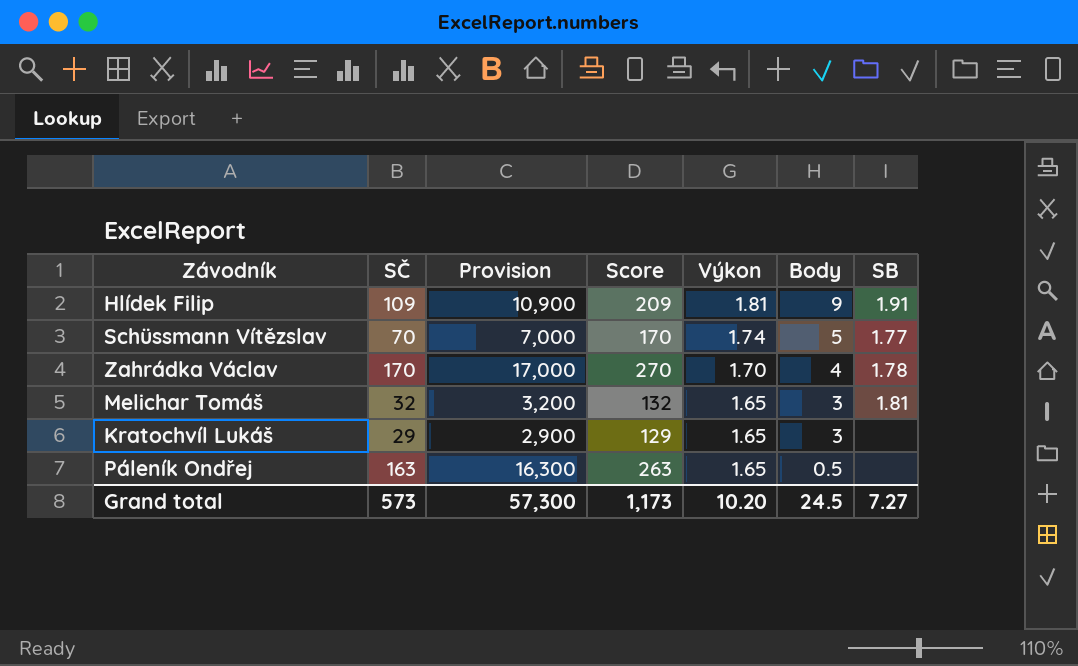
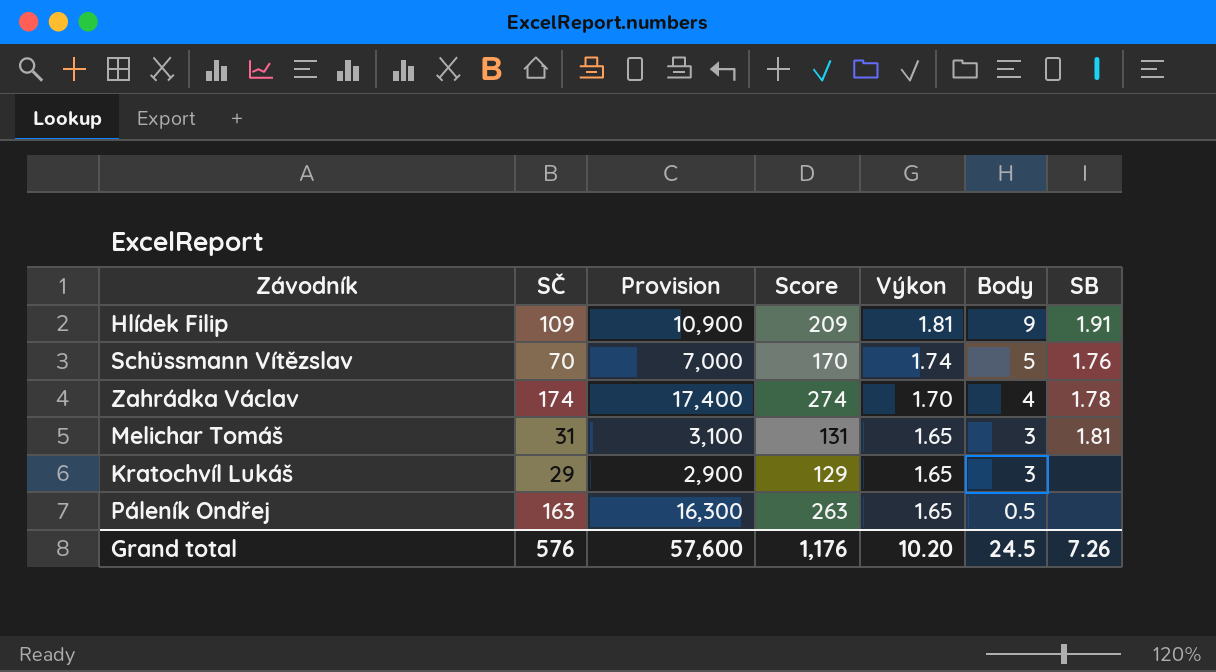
Schüssmann Vítězslav | SB: 1.77 -> 1.76
Zahrádka Václav | SČ: 170 -> 174
Zahrádka Václav | Provision: 17,000 -> 17,400
Zahrádka Václav | Score: 270 -> 274
Melichar Tomáš | SČ: 32 -> 31
Melichar Tomáš | Provision: 3,200 -> 3,100
Melichar Tomáš | Score: 132 -> 131
Grand total | SČ: 573 -> 576
Grand total | Provision: 57,300 -> 57,600
Grand total | Score: 1,173 -> 1,176
Grand total | SB: 7.27 -> 7.26

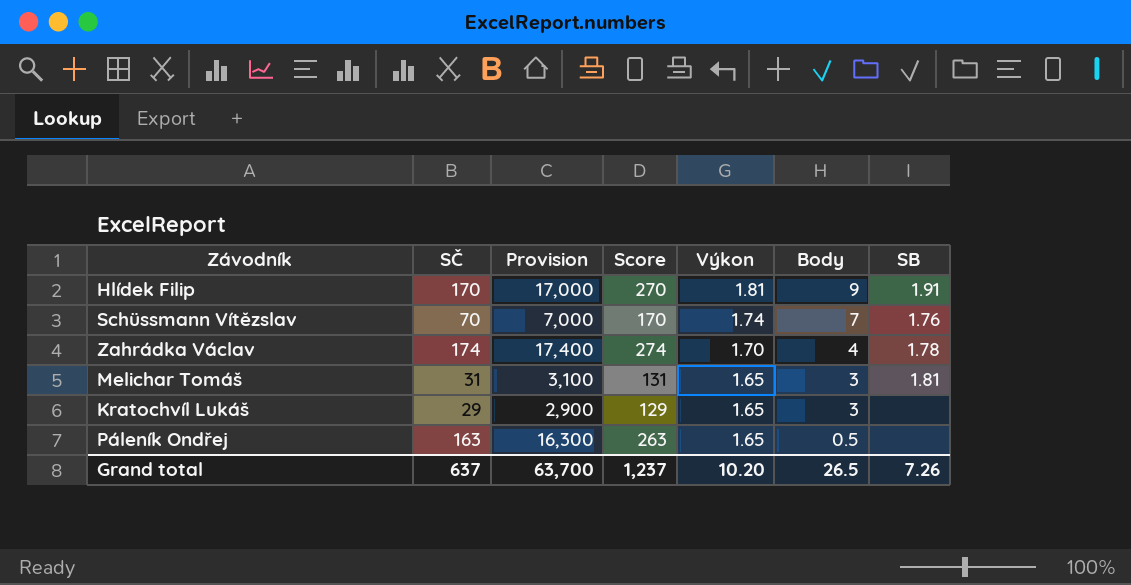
Hlídek Filip | SČ: 109 -> 170
Hlídek Filip | Provision: 10,900 -> 17,000
Hlídek Filip | Score: 209 -> 270
Schüssmann Vítězslav | Body: 5 -> 7
Grand total | SČ: 576 -> 637
Grand total | Provision: 57,600 -> 63,700
Grand total | Score: 1,176 -> 1,237
Grand total | Body: 24.5 -> 26.5

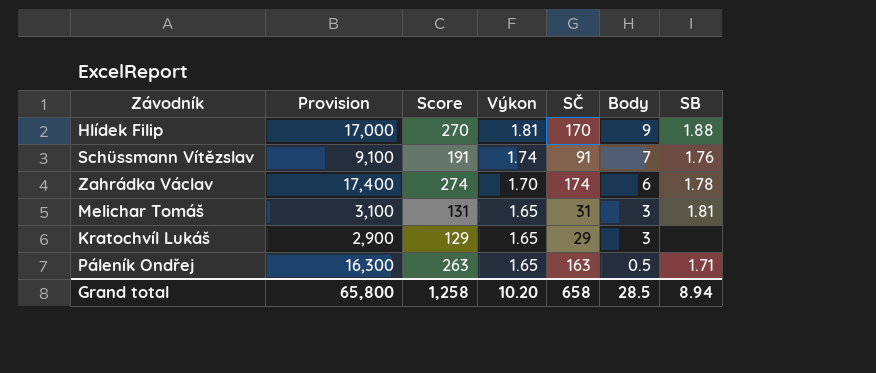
column SČ | position: 2 -> 5
Hlídek Filip | SB: 1.91 -> 1.88
Schüssmann Vítězslav | Provision: 7,000 -> 9,100
Schüssmann Vítězslav | Score: 170 -> 191
Schüssmann Vítězslav | SČ: 70 -> 91
Zahrádka Václav | Body: 4 -> 6
Páleník Ondřej | SB: none -> 1.71
Grand total | Provision: 63,700 -> 65,800
Grand total | Score: 1,237 -> 1,258
Grand total | SČ: 637 -> 658
Grand total | Body: 26.5 -> 28.5
Grand total | SB: 7.26 -> 8.94

